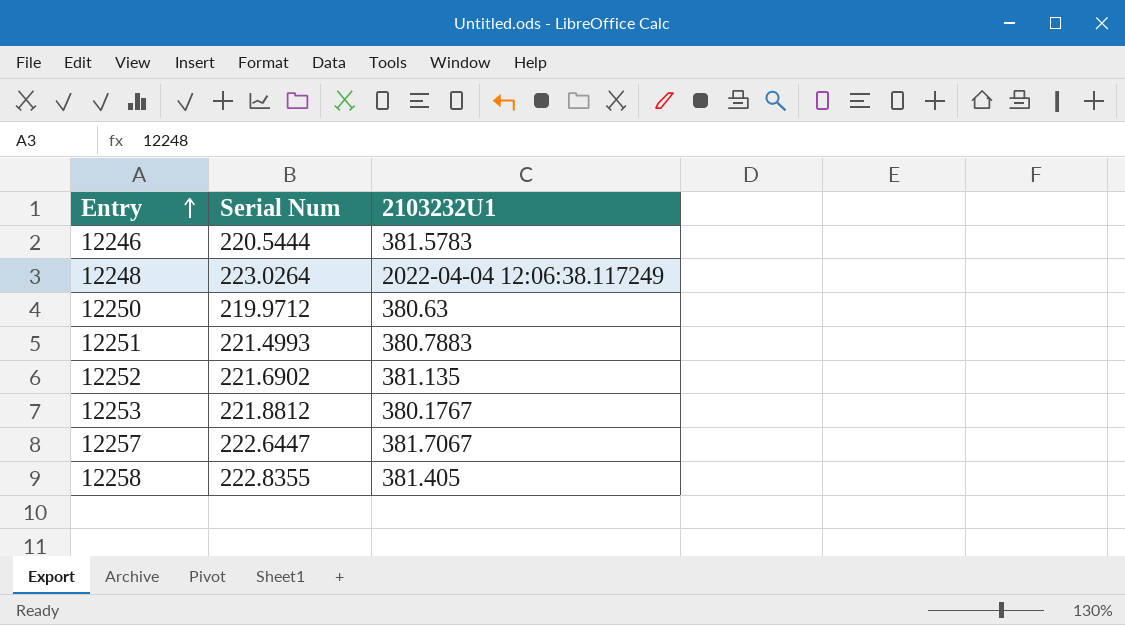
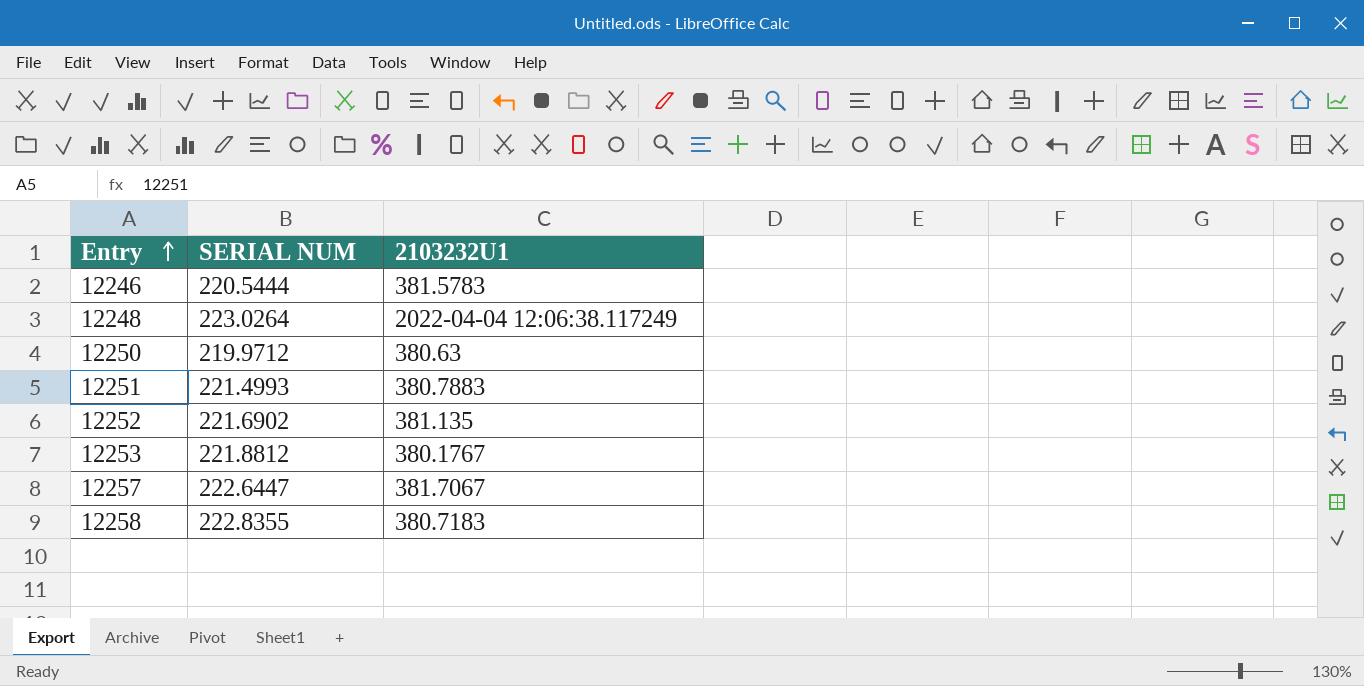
column name: Serial Num -> SERIAL NUM
12258 | 2103232U1: 381.405 -> 380.7183

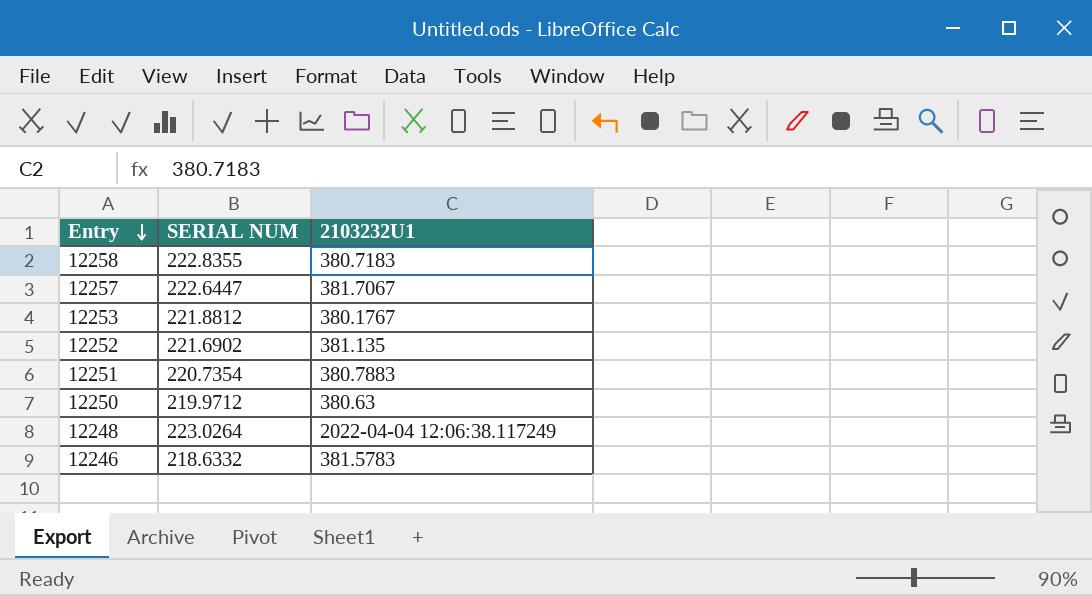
row order: Entry ascending -> Entry descending
12251 | SERIAL NUM: 221.4993 -> 220.7354
12246 | SERIAL NUM: 220.5444 -> 218.6332

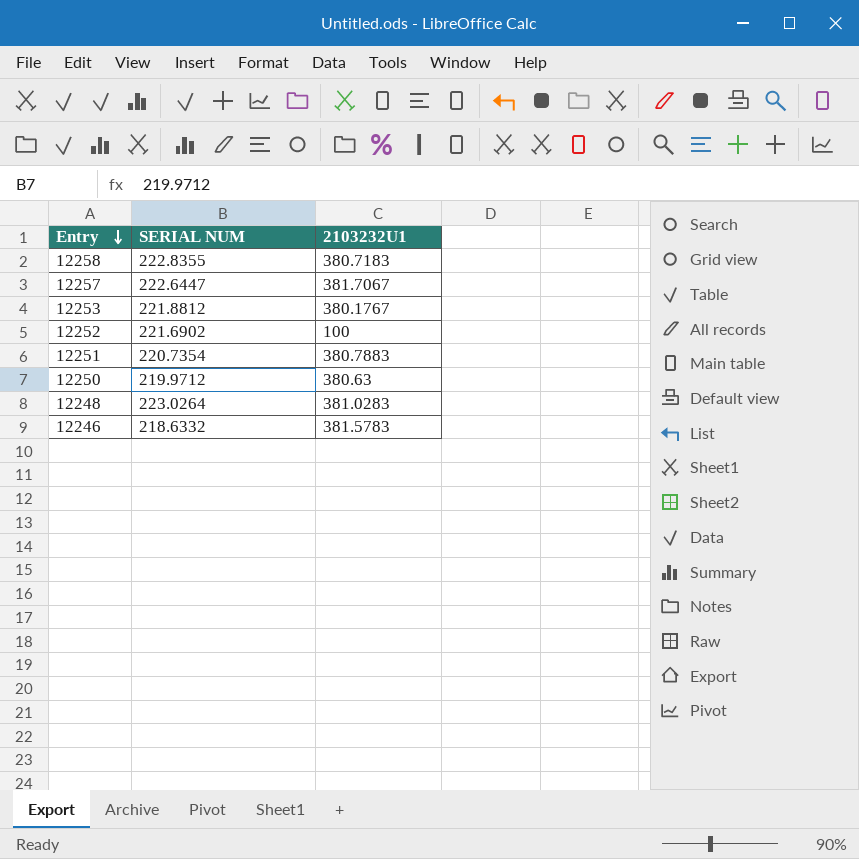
12252 | 2103232U1: 381.135 -> 100
12248 | 2103232U1: 2022-04-04 12:06:38.117249 -> 381.0283

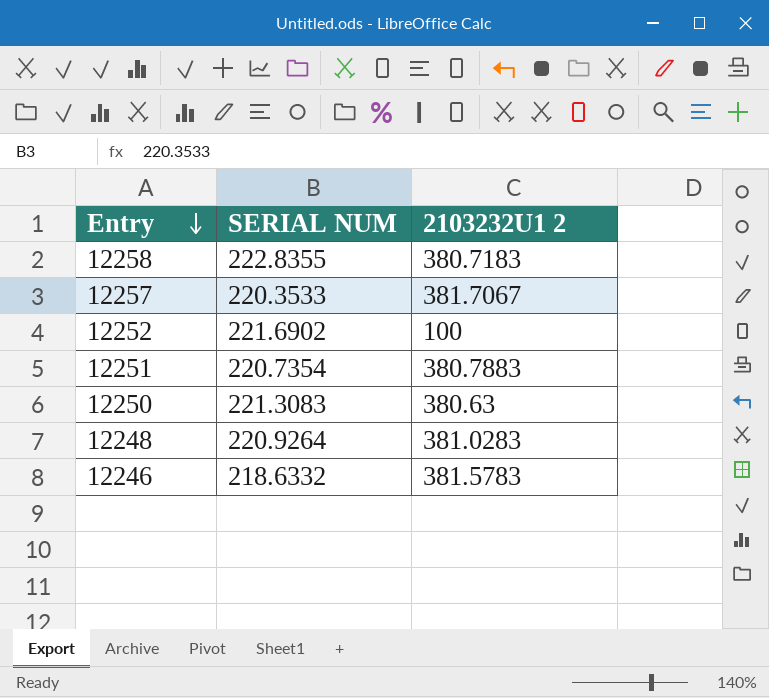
column name: 2103232U1 -> 2103232U1 2
row 12253: 221.8812 | 380.1767 -> none
12257 | SERIAL NUM: 222.6447 -> 220.3533
12250 | SERIAL NUM: 219.9712 -> 221.3083
12248 | SERIAL NUM: 223.0264 -> 220.9264

